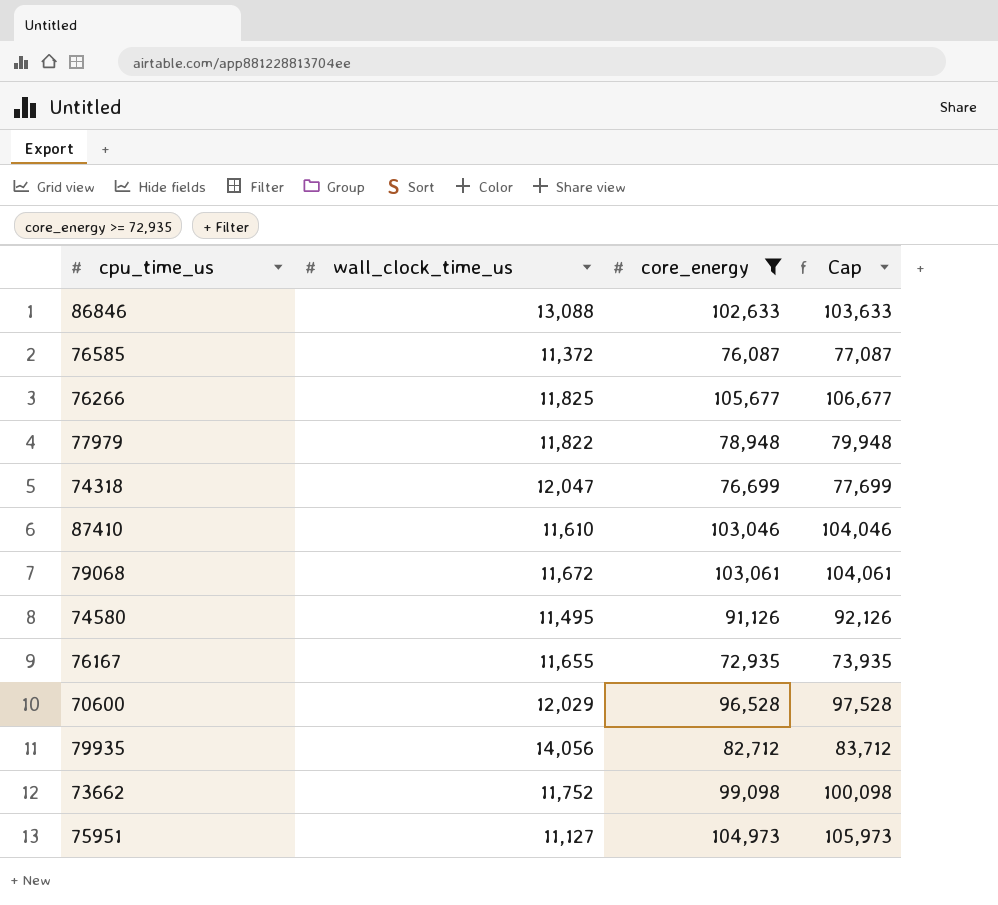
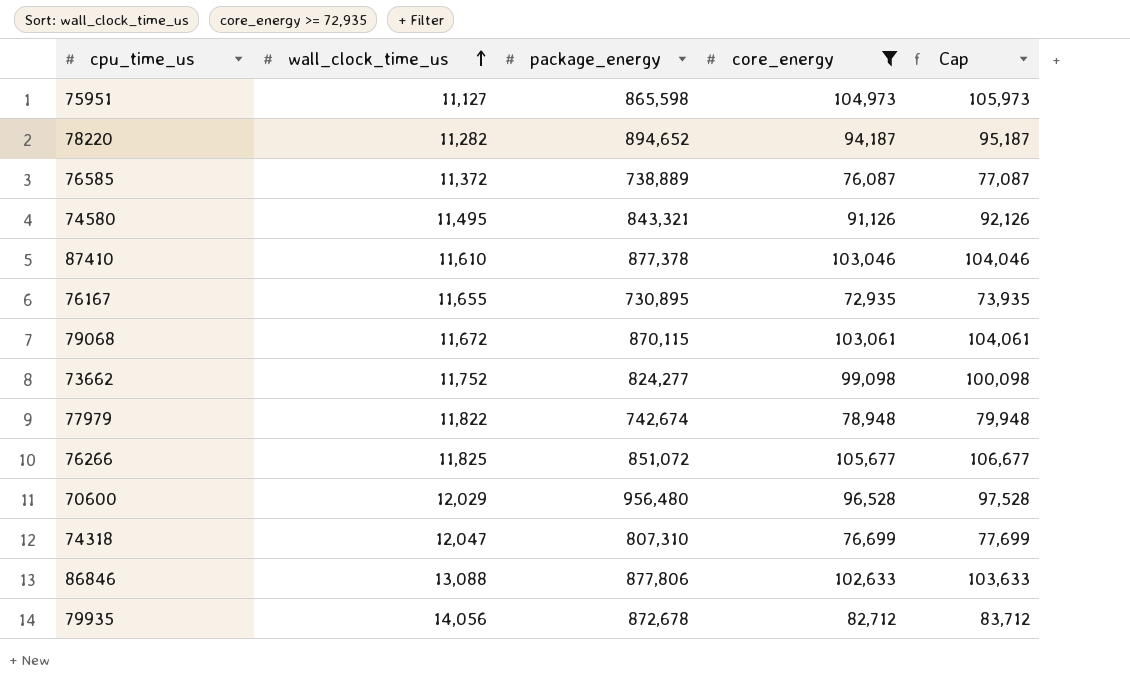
row order: none -> wall_clock_time_us ascending
column package_energy | position: none -> 3
row 78220: none -> 11,282 | 894,652 | 94,187 | 95,187

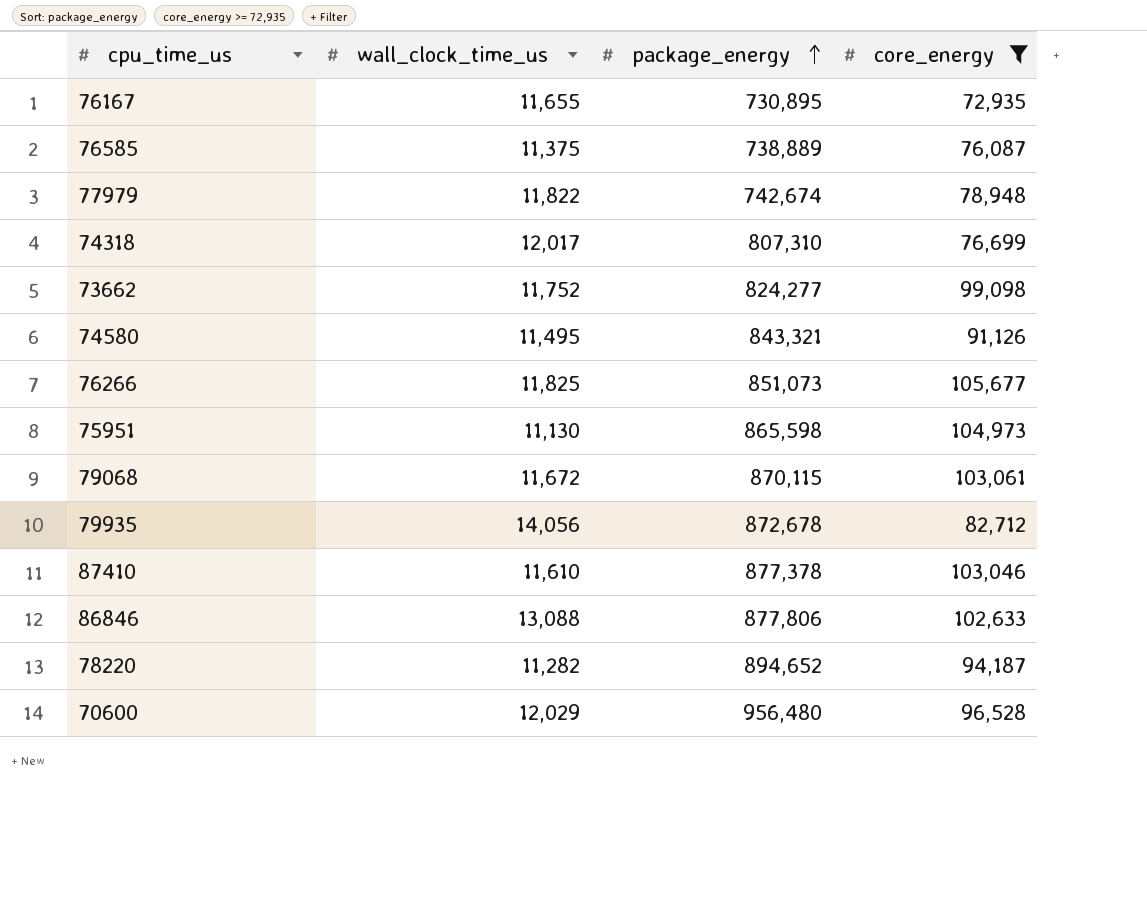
row order: wall_clock_time_us ascending -> package_energy ascending
column Cap | formula: [core_energy] + 1000 -> none
76585 | wall_clock_time_us: 11,372 -> 11,375
74318 | wall_clock_time_us: 12,047 -> 12,017
76266 | package_energy: 851,072 -> 851,073
75951 | wall_clock_time_us: 11,127 -> 11,130

